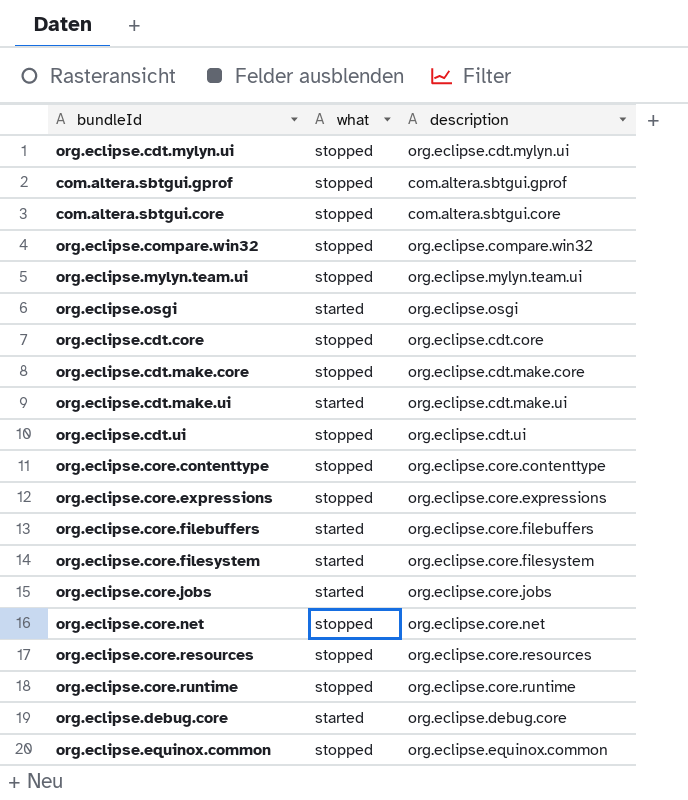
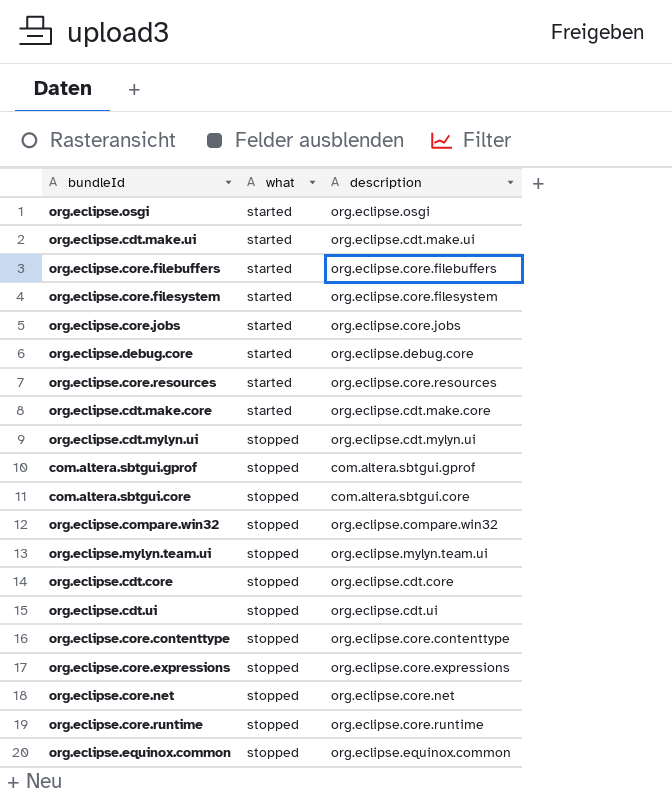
row order: none -> what ascending
org.eclipse.core.resources | what: stopped -> started
org.eclipse.cdt.make.core | what: stopped -> started

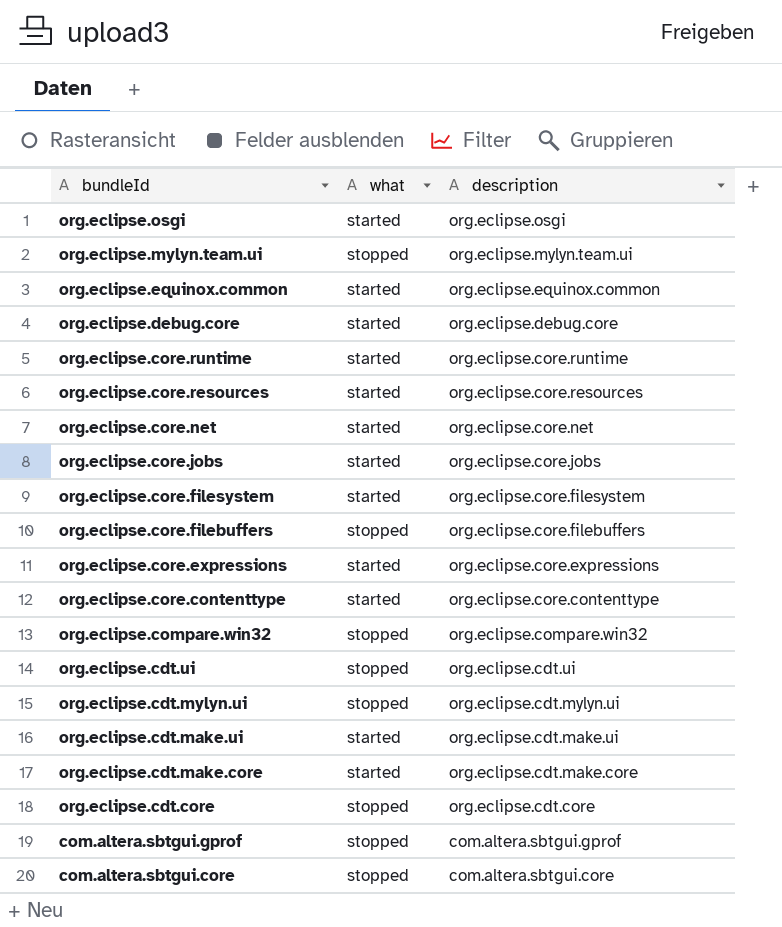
row order: what ascending -> bundleId descending
org.eclipse.equinox.common | what: stopped -> started
org.eclipse.core.runtime | what: stopped -> started
org.eclipse.core.net | what: stopped -> started
org.eclipse.core.filebuffers | what: started -> stopped
org.eclipse.core.expressions | what: stopped -> started
org.eclipse.core.contenttype | what: stopped -> started

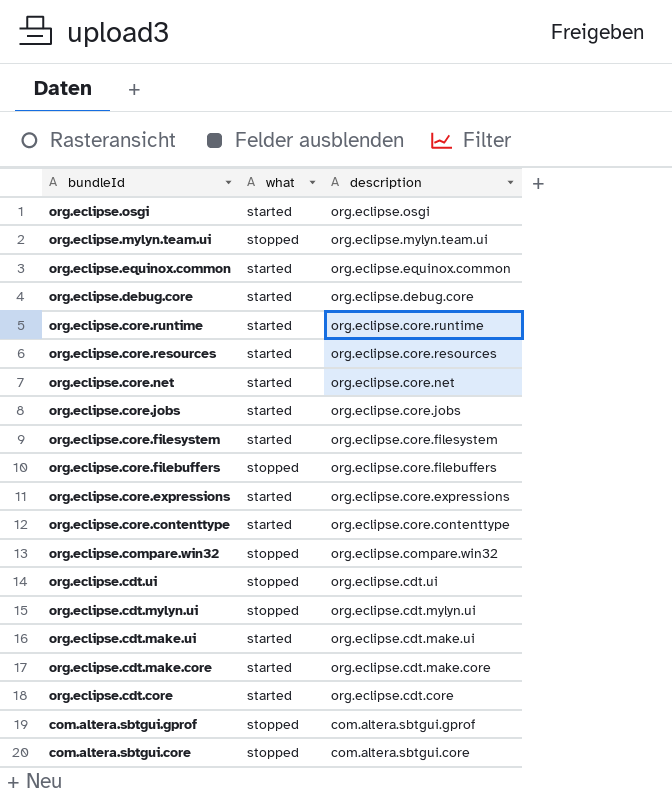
org.eclipse.cdt.core | what: stopped -> started

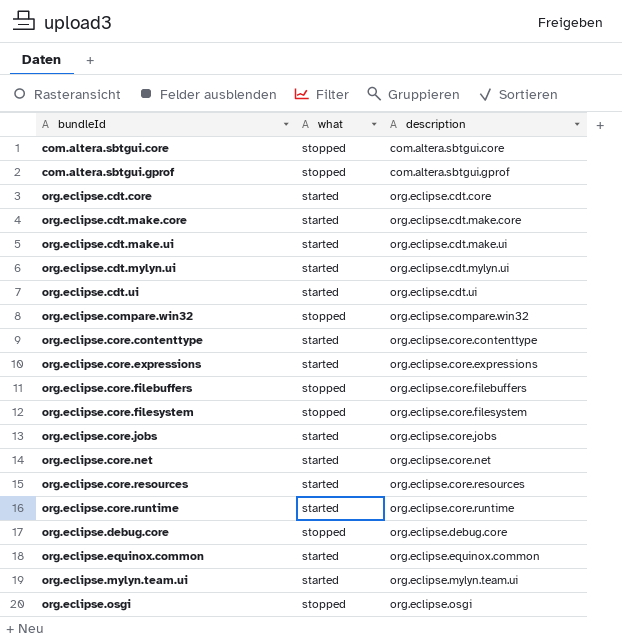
row order: bundleId descending -> bundleId ascending
org.eclipse.cdt.mylyn.ui | what: stopped -> started
org.eclipse.cdt.ui | what: stopped -> started
org.eclipse.core.filesystem | what: started -> stopped
org.eclipse.debug.core | what: started -> stopped
org.eclipse.mylyn.team.ui | what: stopped -> started
org.eclipse.osgi | what: started -> stopped

